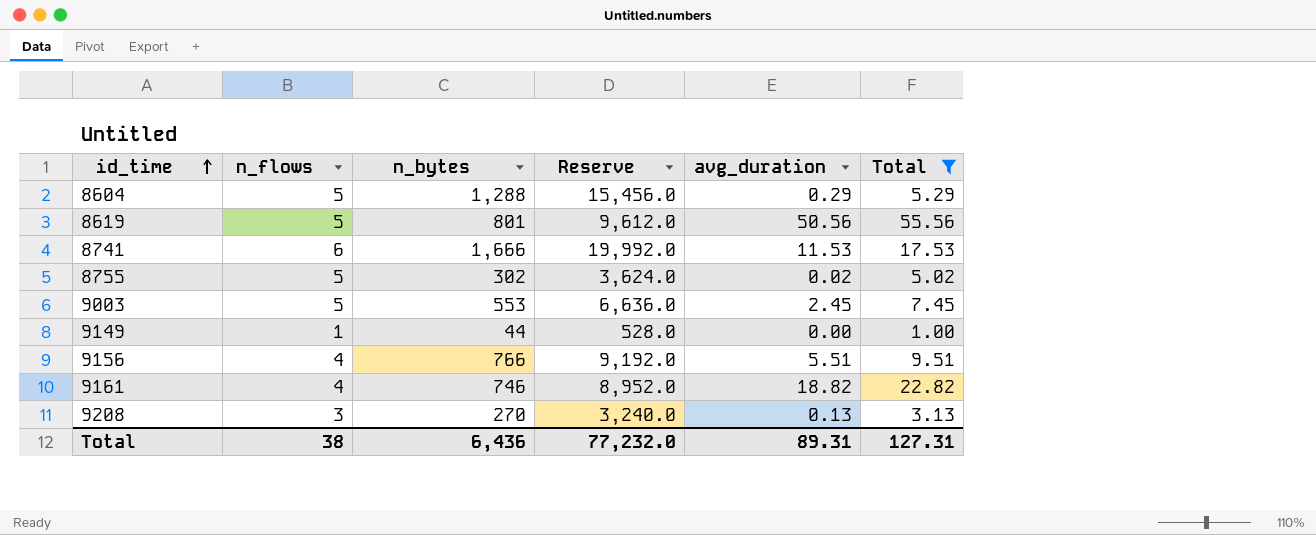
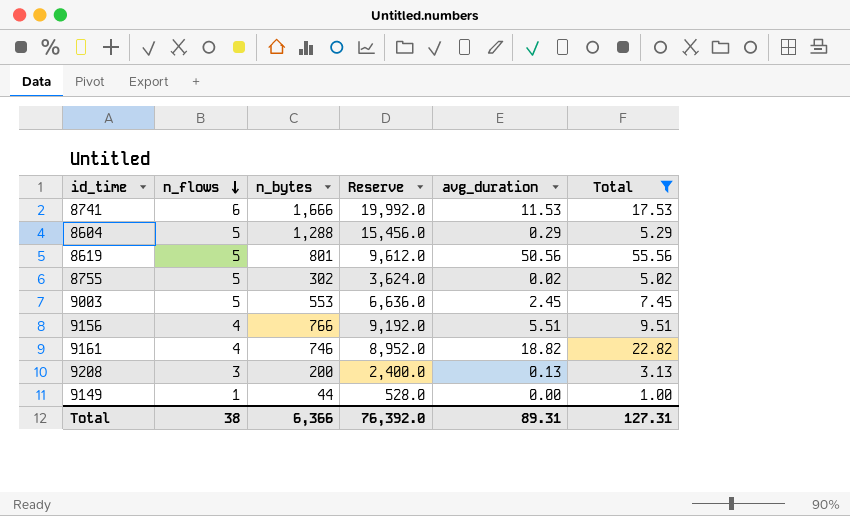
row order: id_time ascending -> n_flows descending
9208 | n_bytes: 270 -> 200
9208 | Reserve: 3,240.0 -> 2,400.0
Total | n_bytes: 6,436 -> 6,366
Total | Reserve: 77,232.0 -> 76,392.0

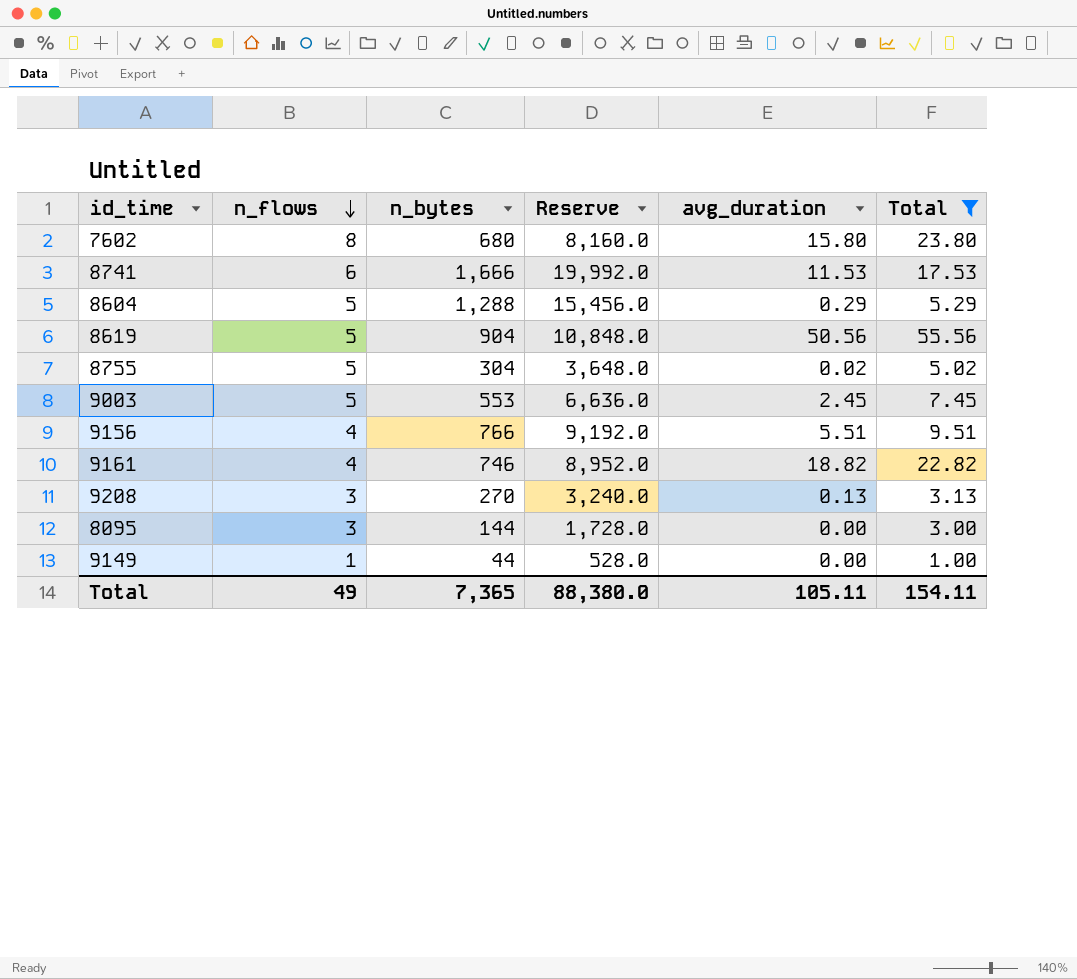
row 7602: none -> 8 | 680 | 8,160.0 | 15.80 | 23.80
8619 | n_bytes: 801 -> 904
8619 | Reserve: 9,612.0 -> 10,848.0
8755 | n_bytes: 302 -> 304
8755 | Reserve: 3,624.0 -> 3,648.0
9208 | n_bytes: 200 -> 270
9208 | Reserve: 2,400.0 -> 3,240.0
row 8095: none -> 3 | 144 | 1,728.0 | 0.00 | 3.00
Total | n_flows: 38 -> 49
Total | n_bytes: 6,366 -> 7,365
Total | Reserve: 76,392.0 -> 88,380.0
Total | avg_duration: 89.31 -> 105.11
Total | Total: 127.31 -> 154.11

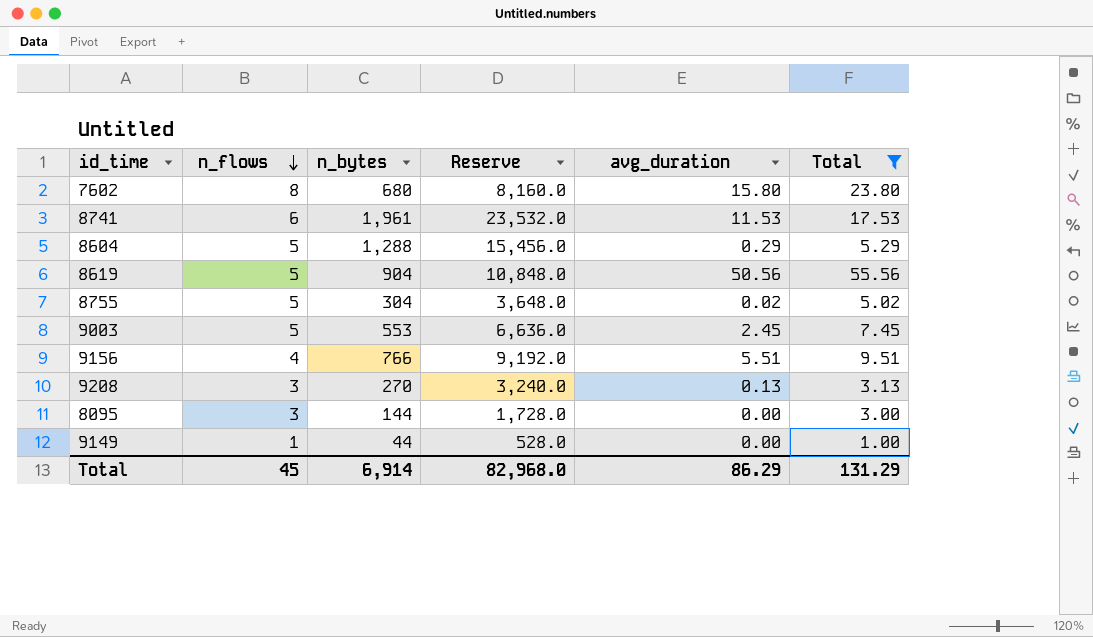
row 9161: 4 | 746 | 8,952.0 | 18.82 | 22.82 -> none
8741 | n_bytes: 1,666 -> 1,961
8741 | Reserve: 19,992.0 -> 23,532.0
Total | n_flows: 49 -> 45
Total | n_bytes: 7,365 -> 6,914
Total | Reserve: 88,380.0 -> 82,968.0
Total | avg_duration: 105.11 -> 86.29
Total | Total: 154.11 -> 131.29

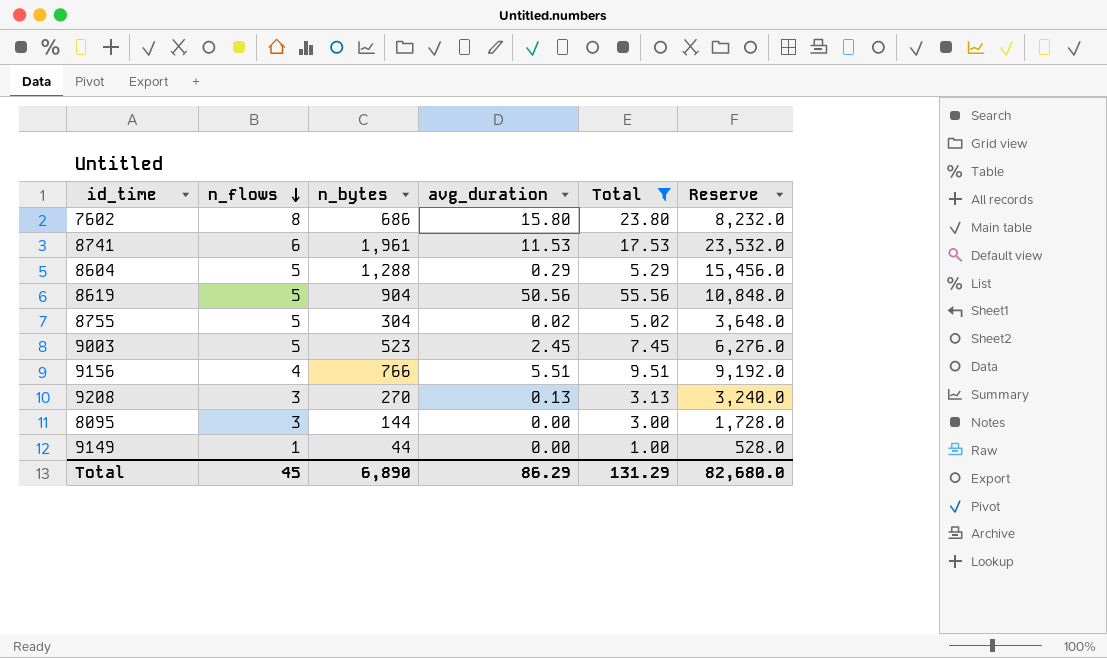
column Reserve | position: 4 -> 6
7602 | n_bytes: 680 -> 686
7602 | Reserve: 8,160.0 -> 8,232.0
9003 | n_bytes: 553 -> 523
9003 | Reserve: 6,636.0 -> 6,276.0
Total | n_bytes: 6,914 -> 6,890
Total | Reserve: 82,968.0 -> 82,680.0

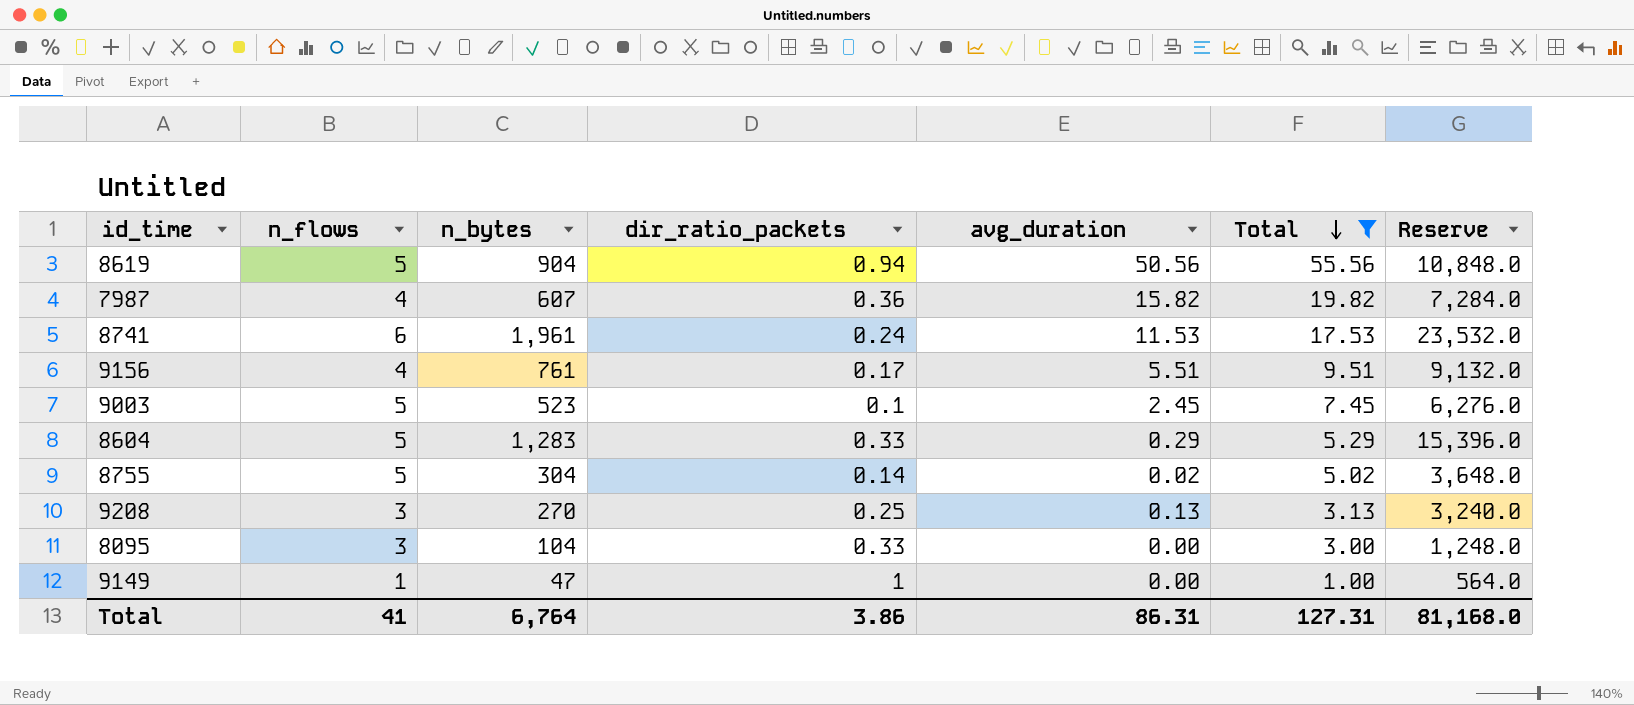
row order: n_flows descending -> Total descending
column dir_ratio_packets | position: none -> 4
row 7602: 8 | 686 | 15.80 | 23.80 | 8,232.0 -> none
row 7987: none -> 4 | 607 | 0.36 | 15.82 | 19.82 | 7,284.0
9156 | n_bytes: 766 -> 761
9156 | Reserve: 9,192.0 -> 9,132.0
8604 | n_bytes: 1,288 -> 1,283
8604 | Reserve: 15,456.0 -> 15,396.0
8095 | n_bytes: 144 -> 104
8095 | Reserve: 1,728.0 -> 1,248.0
9149 | n_bytes: 44 -> 47
9149 | Reserve: 528.0 -> 564.0
Total | n_flows: 45 -> 41
Total | n_bytes: 6,890 -> 6,764
Total | avg_duration: 86.29 -> 86.31
Total | Total: 131.29 -> 127.31
Total | Reserve: 82,680.0 -> 81,168.0

